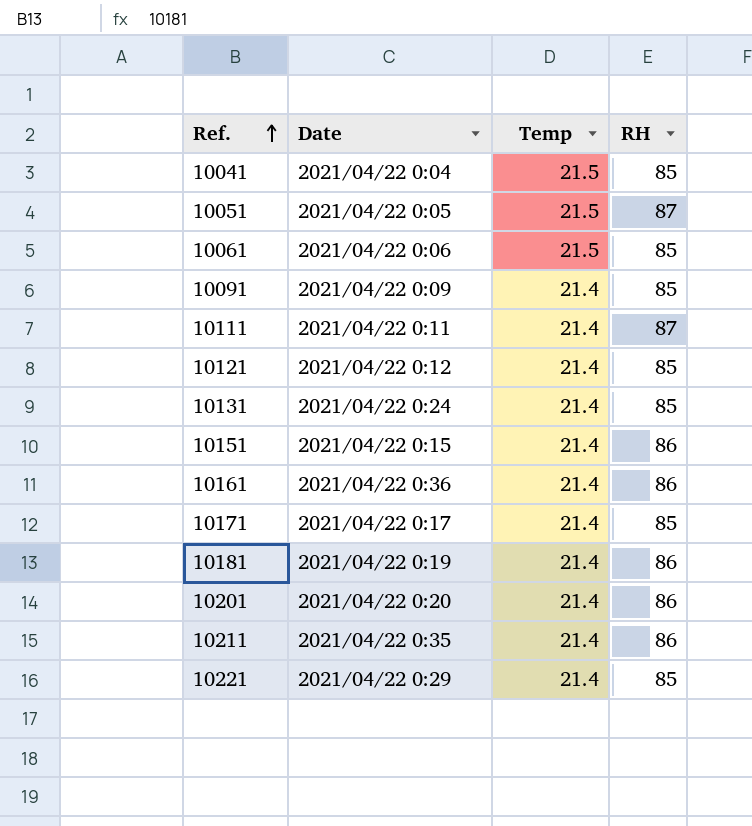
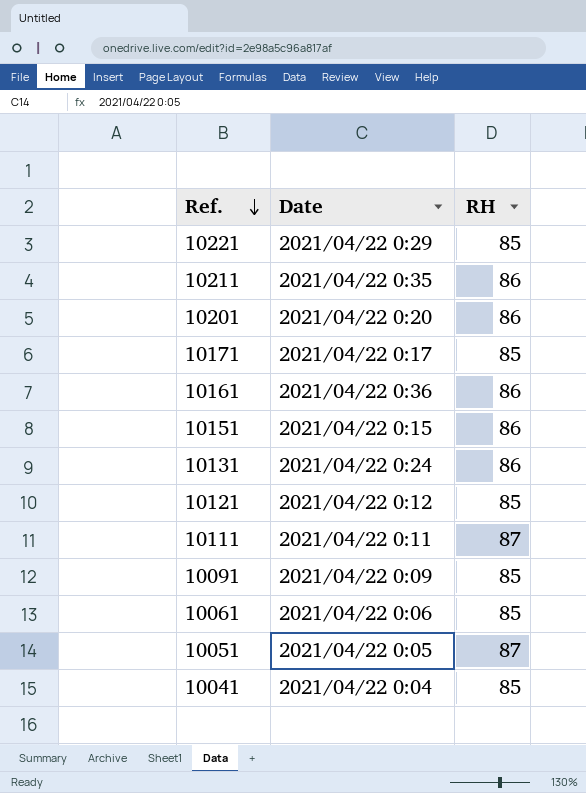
row order: Ref. ascending -> Ref. descending
column Temp | position: 3 -> none
row 10181: 2021/04/22 0:19 | 21.4 | 86 -> none
10131 | RH: 85 -> 86

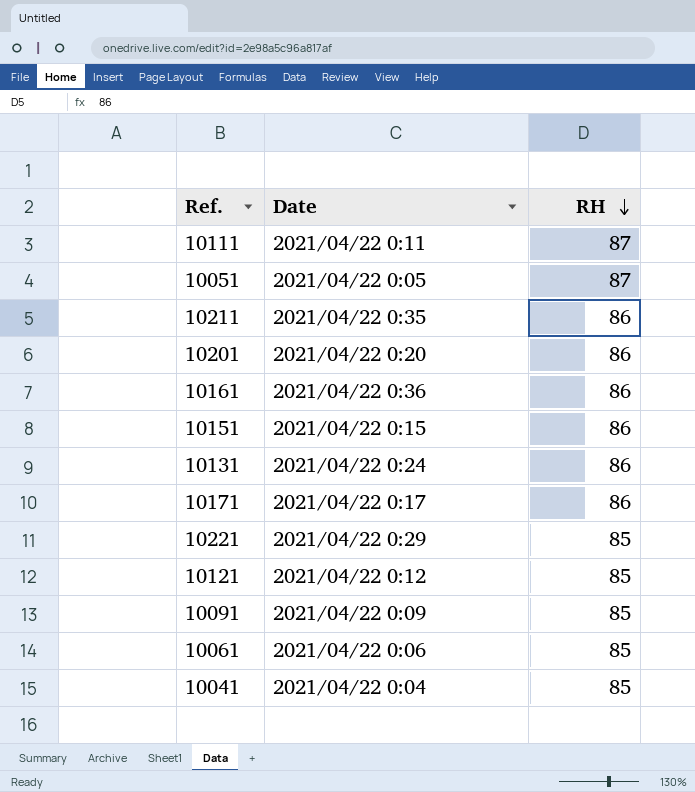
row order: Ref. descending -> RH descending
10171 | RH: 85 -> 86

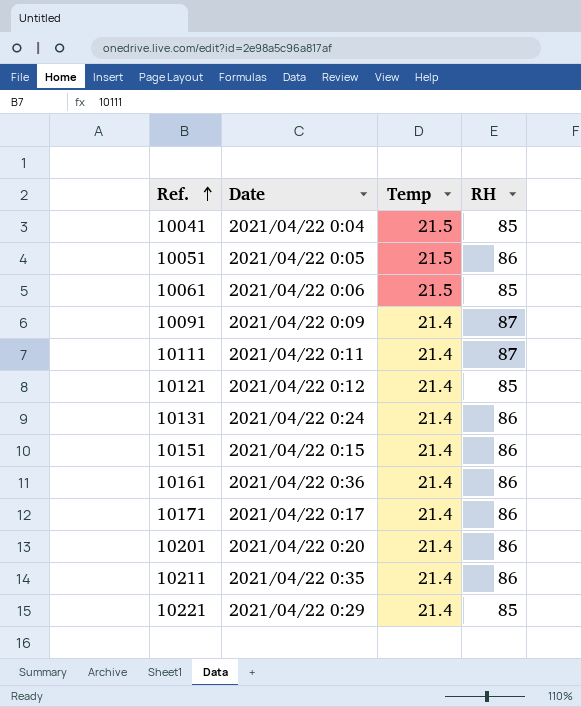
row order: RH descending -> Ref. ascending
column Temp | position: none -> 3
10051 | RH: 87 -> 86
10091 | RH: 85 -> 87

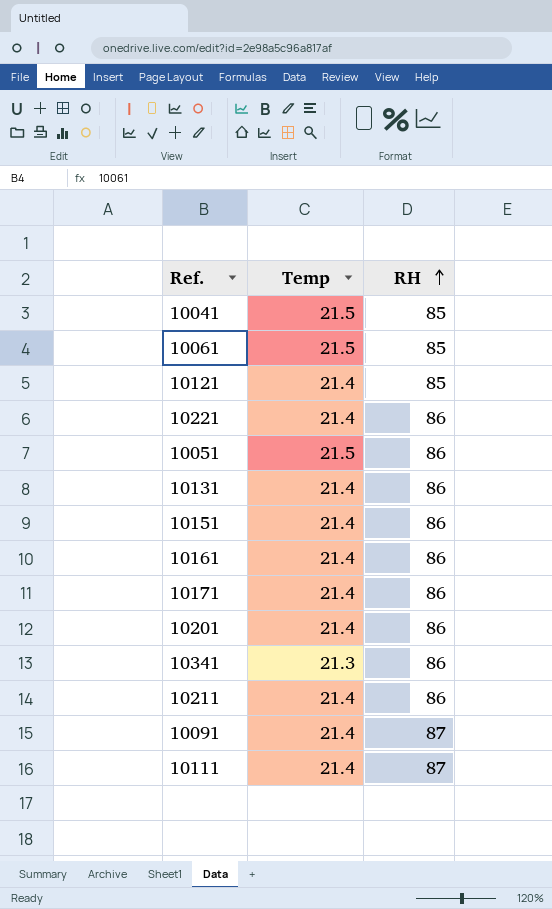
row order: Ref. ascending -> RH ascending
column Date | position: 2 -> none
10221 | RH: 85 -> 86
row 10341: none -> 21.3 | 86

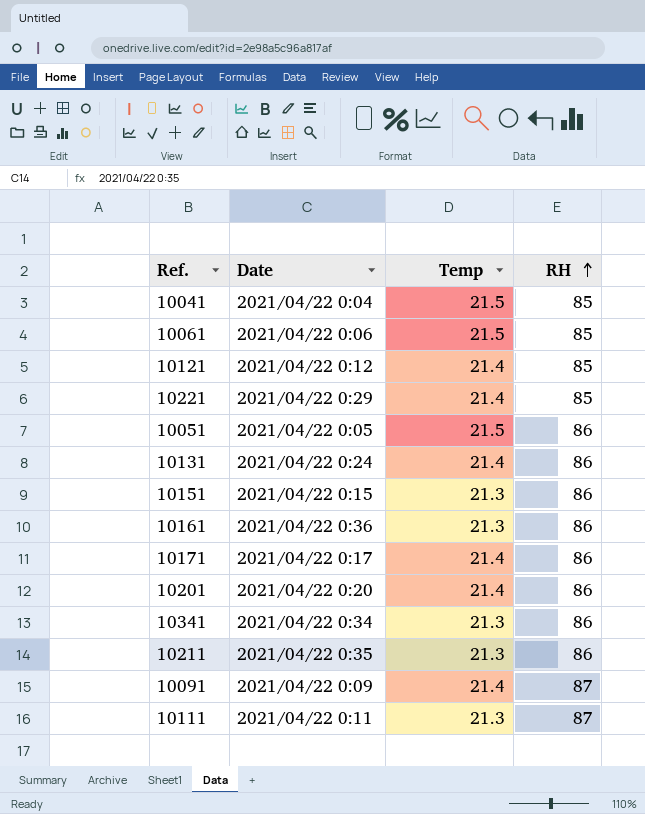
column Date | position: none -> 2
10221 | RH: 86 -> 85
10151 | Temp: 21.4 -> 21.3
10161 | Temp: 21.4 -> 21.3
10211 | Temp: 21.4 -> 21.3
10111 | Temp: 21.4 -> 21.3

